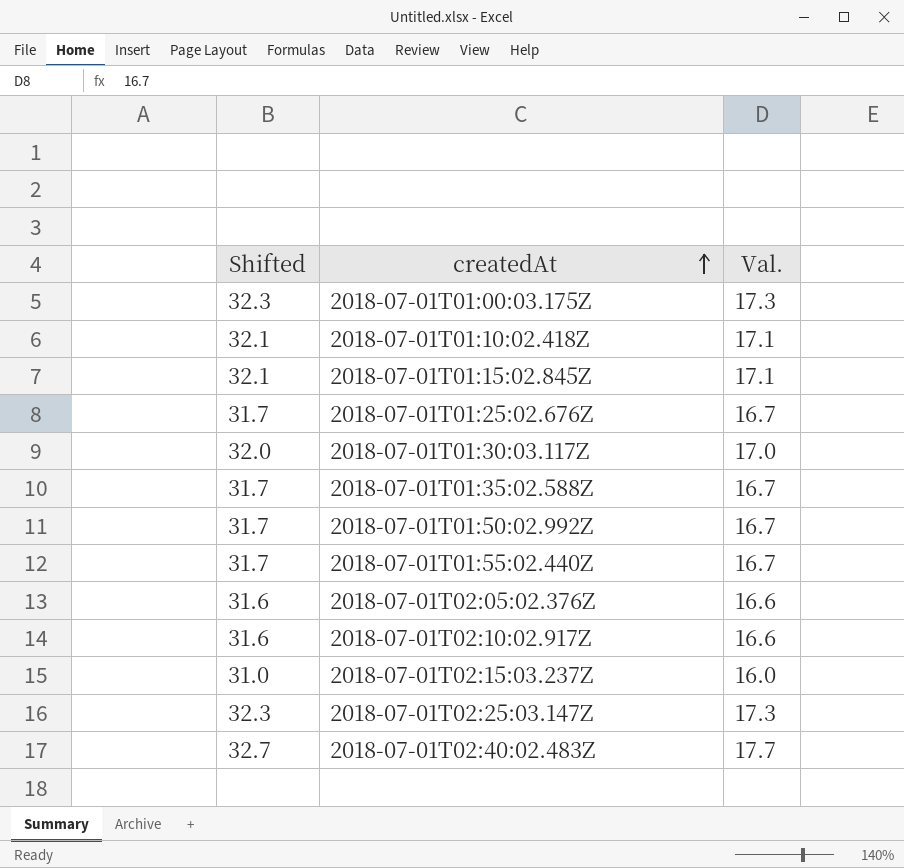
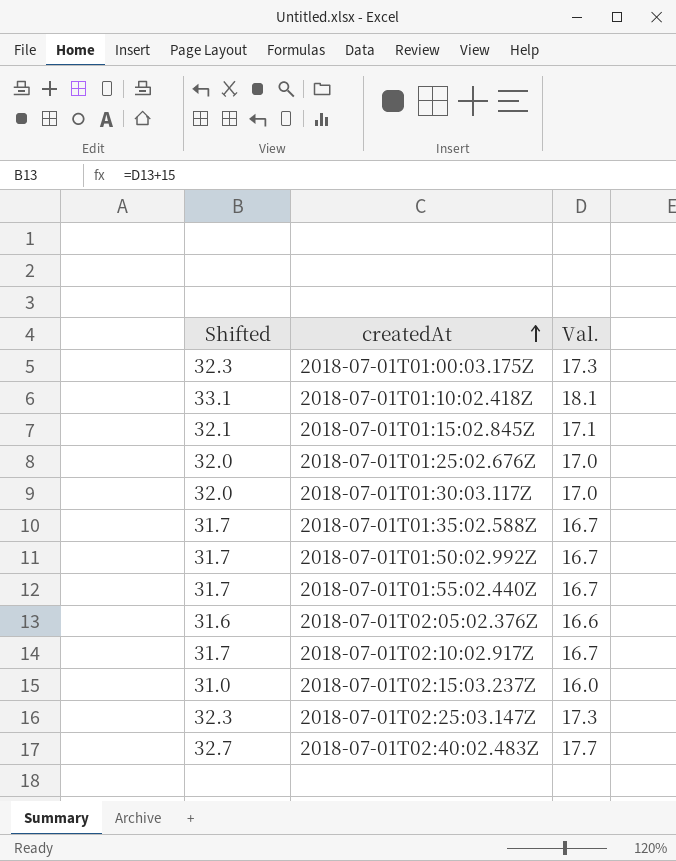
2018-07-01T01:10:02.418Z | Shifted: 32.1 -> 33.1
2018-07-01T01:10:02.418Z | Val.: 17.1 -> 18.1
2018-07-01T01:25:02.676Z | Shifted: 31.7 -> 32.0
2018-07-01T01:25:02.676Z | Val.: 16.7 -> 17.0
2018-07-01T02:10:02.917Z | Shifted: 31.6 -> 31.7
2018-07-01T02:10:02.917Z | Val.: 16.6 -> 16.7

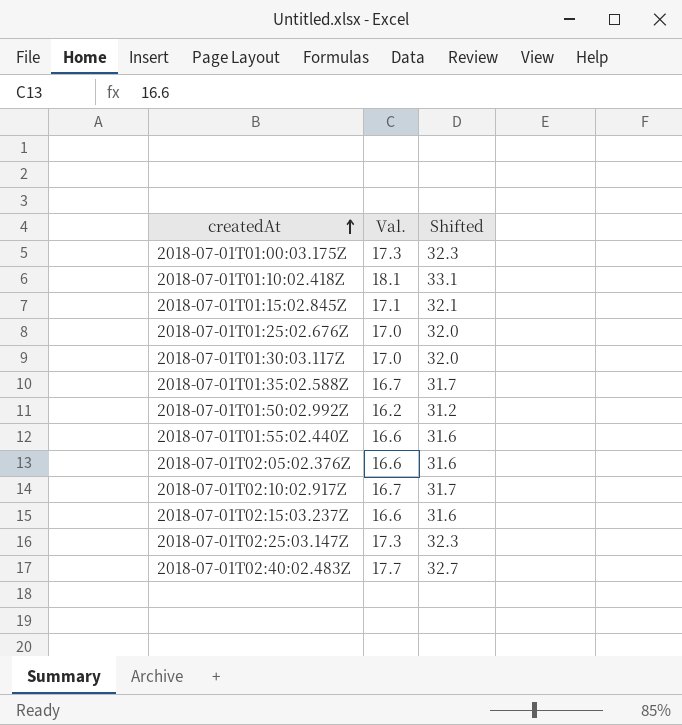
column Shifted | position: 1 -> 3
2018-07-01T01:50:02.992Z | Val.: 16.7 -> 16.2
2018-07-01T01:50:02.992Z | Shifted: 31.7 -> 31.2
2018-07-01T01:55:02.440Z | Val.: 16.7 -> 16.6
2018-07-01T01:55:02.440Z | Shifted: 31.7 -> 31.6
2018-07-01T02:15:03.237Z | Val.: 16.0 -> 16.6
2018-07-01T02:15:03.237Z | Shifted: 31.0 -> 31.6

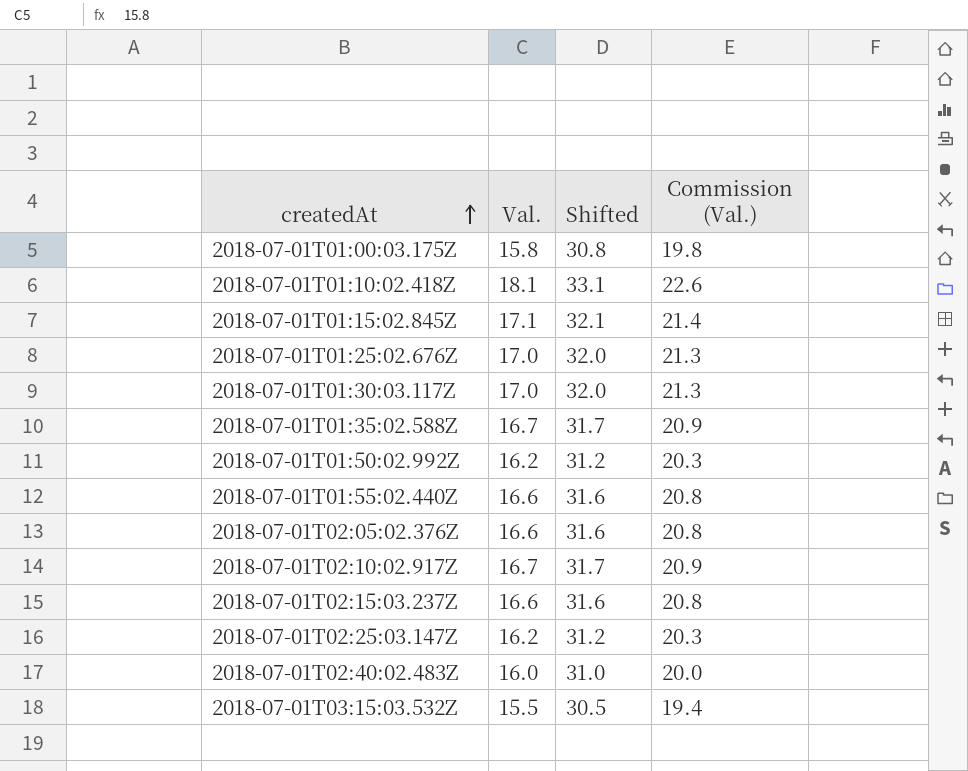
column Commission (Val.) | formula: none -> [Val.] * 1.25
2018-07-01T01:00:03.175Z | Val.: 17.3 -> 15.8
2018-07-01T01:00:03.175Z | Shifted: 32.3 -> 30.8
2018-07-01T02:25:03.147Z | Val.: 17.3 -> 16.2
2018-07-01T02:25:03.147Z | Shifted: 32.3 -> 31.2
2018-07-01T02:40:02.483Z | Val.: 17.7 -> 16.0
2018-07-01T02:40:02.483Z | Shifted: 32.7 -> 31.0
row 2018-07-01T03:15:03.532Z: none -> 15.5 | 30.5 | 19.4

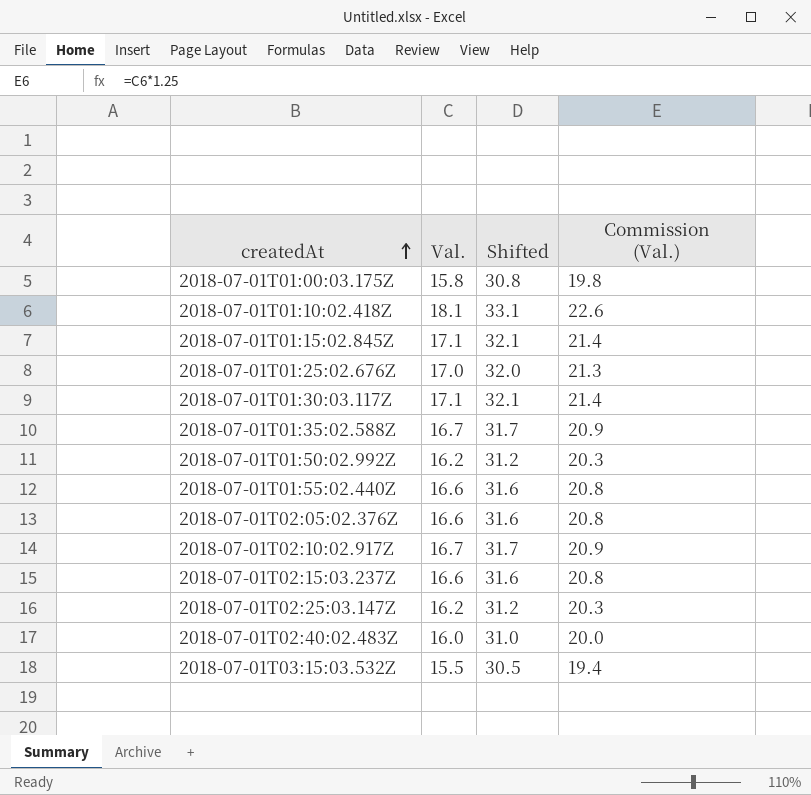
2018-07-01T01:30:03.117Z | Val.: 17.0 -> 17.1
2018-07-01T01:30:03.117Z | Shifted: 32.0 -> 32.1
2018-07-01T01:30:03.117Z | Commission (Val.): 21.3 -> 21.4

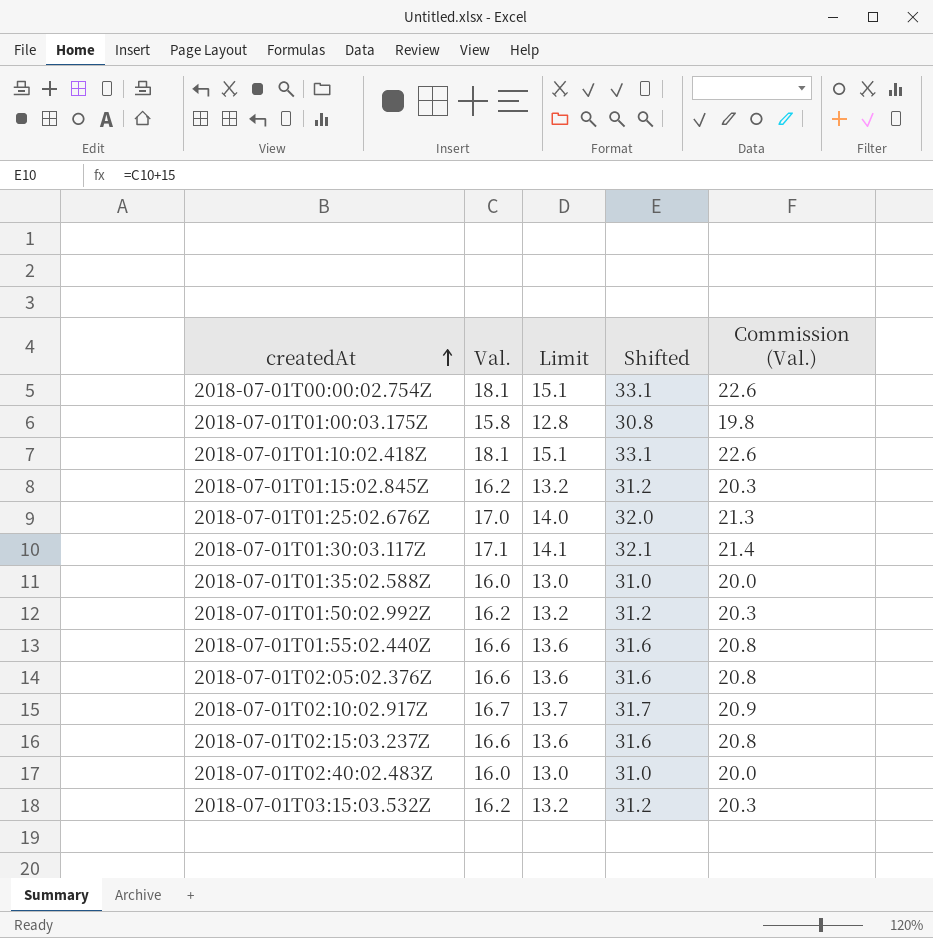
column Limit | formula: none -> [Val.] - 3
row 2018-07-01T02:25:03.147Z: 16.2 | 31.2 | 20.3 -> none
row 2018-07-01T00:00:02.754Z: none -> 18.1 | 15.1 | 33.1 | 22.6
2018-07-01T01:15:02.845Z | Val.: 17.1 -> 16.2
2018-07-01T01:15:02.845Z | Shifted: 32.1 -> 31.2
2018-07-01T01:15:02.845Z | Commission (Val.): 21.4 -> 20.3
2018-07-01T01:35:02.588Z | Val.: 16.7 -> 16.0
2018-07-01T01:35:02.588Z | Shifted: 31.7 -> 31.0
2018-07-01T01:35:02.588Z | Commission (Val.): 20.9 -> 20.0
2018-07-01T03:15:03.532Z | Val.: 15.5 -> 16.2
2018-07-01T03:15:03.532Z | Shifted: 30.5 -> 31.2
2018-07-01T03:15:03.532Z | Commission (Val.): 19.4 -> 20.3

